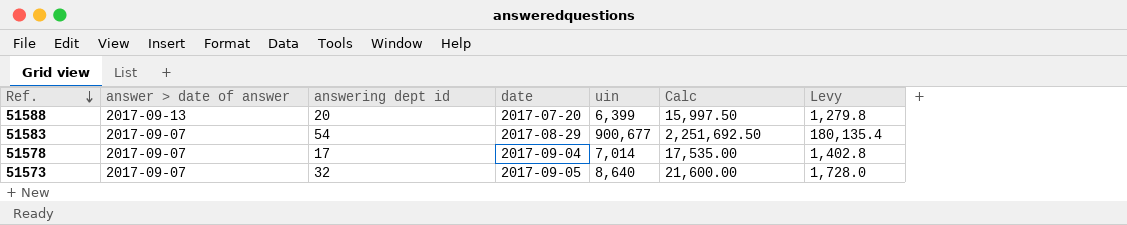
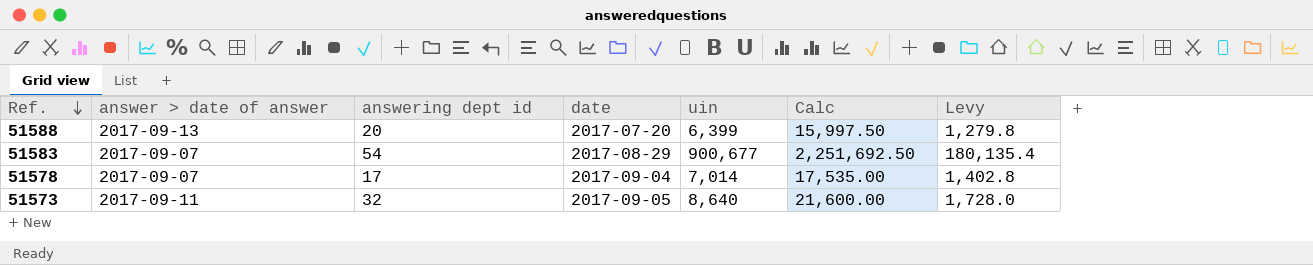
51573 | answer > date of answer: 2017-09-07 -> 2017-09-11

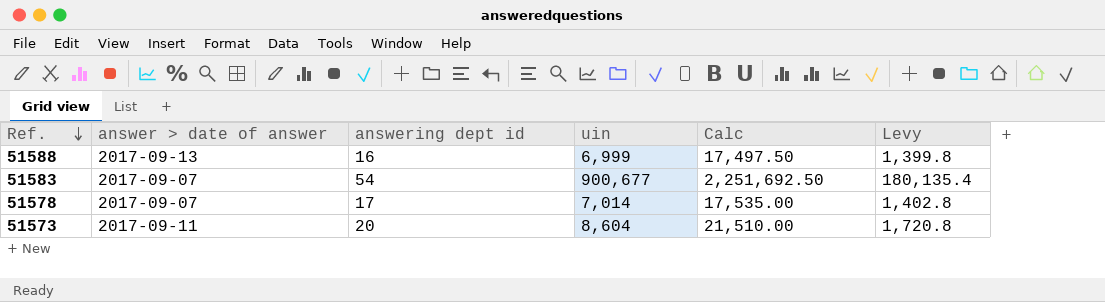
column date | position: 4 -> none
51588 | answering dept id: 20 -> 16
51588 | uin: 6,399 -> 6,999
51588 | Calc: 15,997.50 -> 17,497.50
51588 | Levy: 1,279.8 -> 1,399.8
51573 | answering dept id: 32 -> 20
51573 | uin: 8,640 -> 8,604
51573 | Calc: 21,600.00 -> 21,510.00
51573 | Levy: 1,728.0 -> 1,720.8

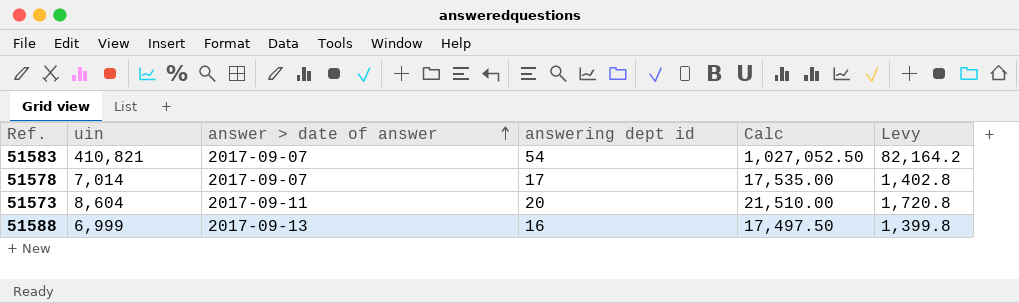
row order: Ref. descending -> answer > date of answer ascending
column uin | position: 4 -> 2
51583 | uin: 900,677 -> 410,821
51583 | Calc: 2,251,692.50 -> 1,027,052.50
51583 | Levy: 180,135.4 -> 82,164.2

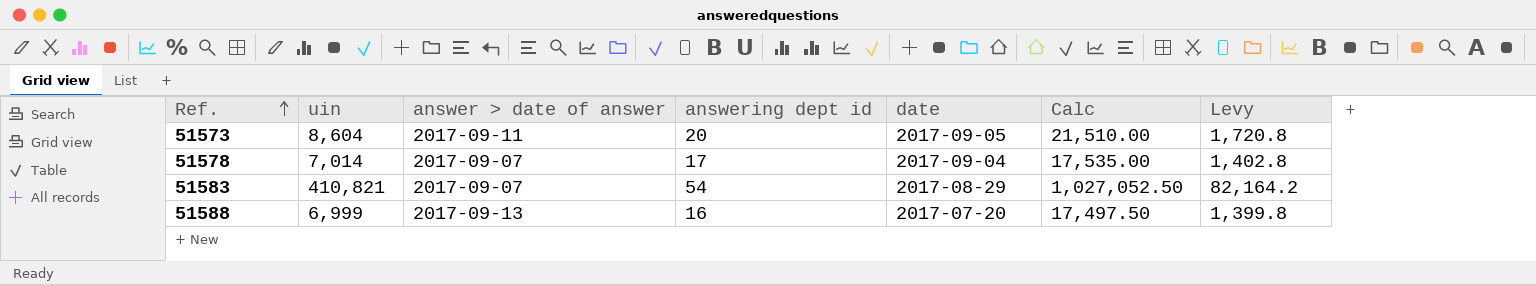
row order: answer > date of answer ascending -> Ref. ascending
column date | position: none -> 5

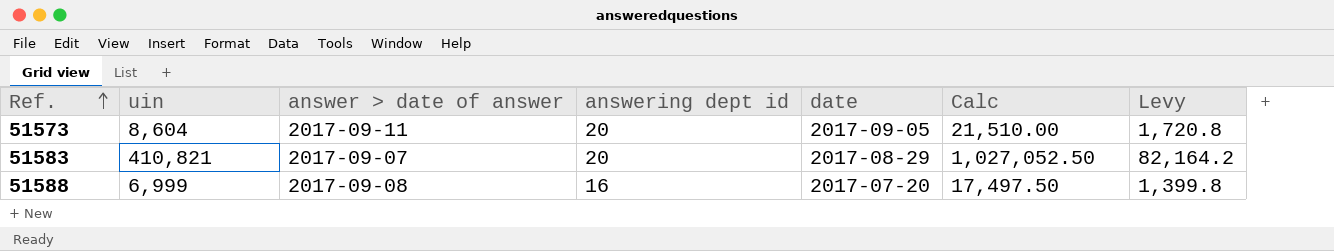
row 51578: 7,014 | 2017-09-07 | 17 | 2017-09-04 | 17,535.00 | 1,402.8 -> none
51583 | answering dept id: 54 -> 20
51588 | answer > date of answer: 2017-09-13 -> 2017-09-08

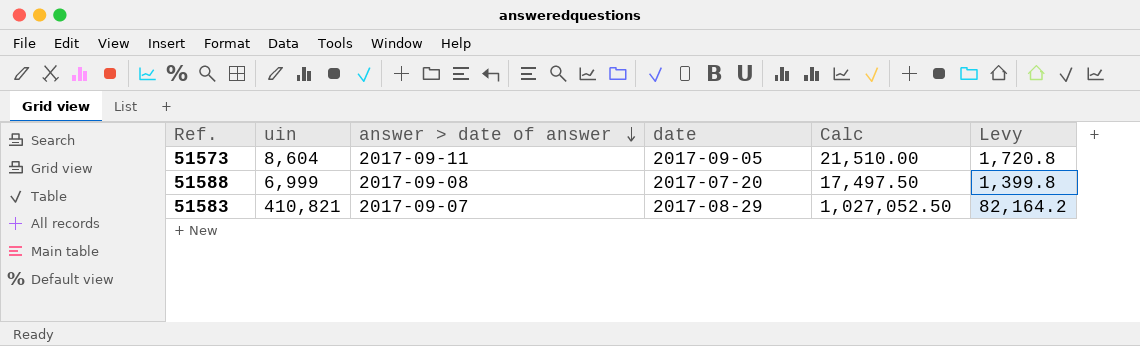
row order: Ref. ascending -> answer > date of answer descending
column answering dept id | position: 4 -> none

